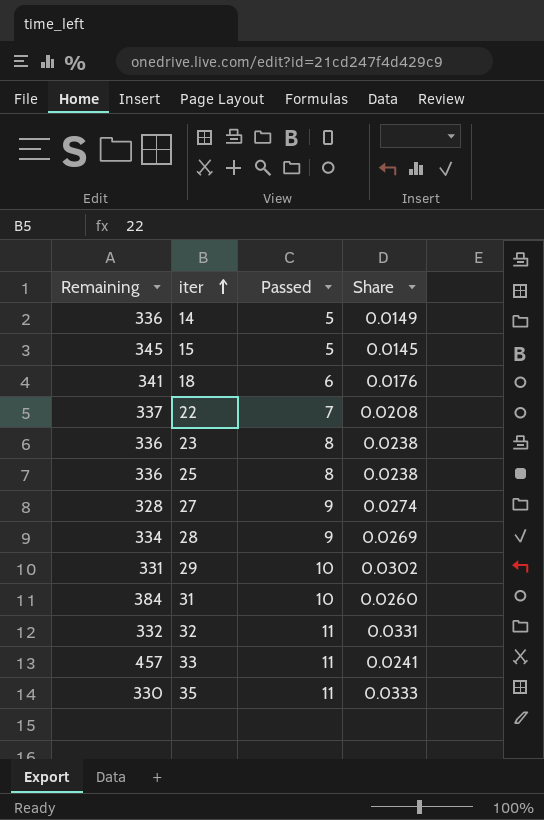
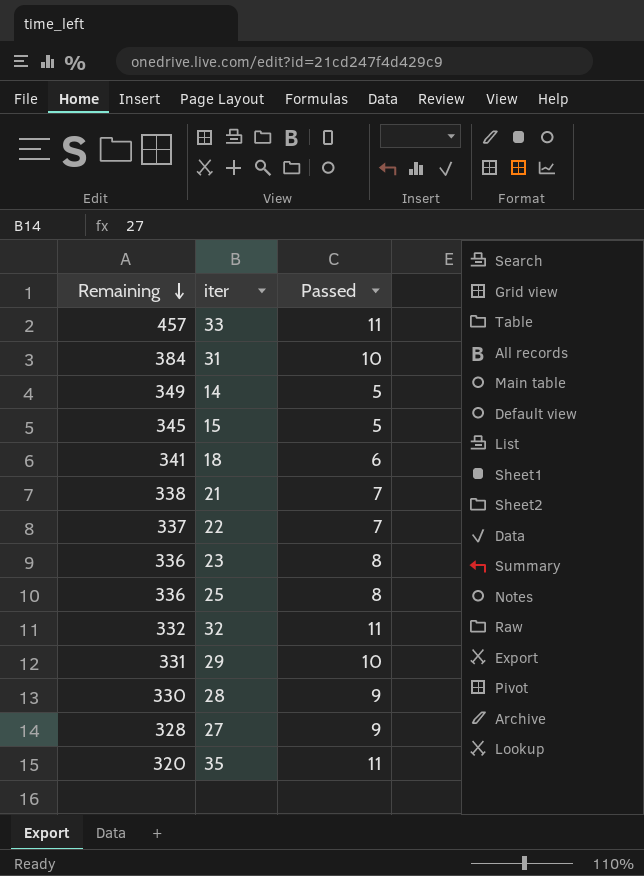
row order: iter ascending -> Remaining descending
column Share | formula: [Passed] / [Remaining] -> none
14 | Remaining: 336 -> 349
row 21: none -> 338 | 7
28 | Remaining: 334 -> 330
35 | Remaining: 330 -> 320

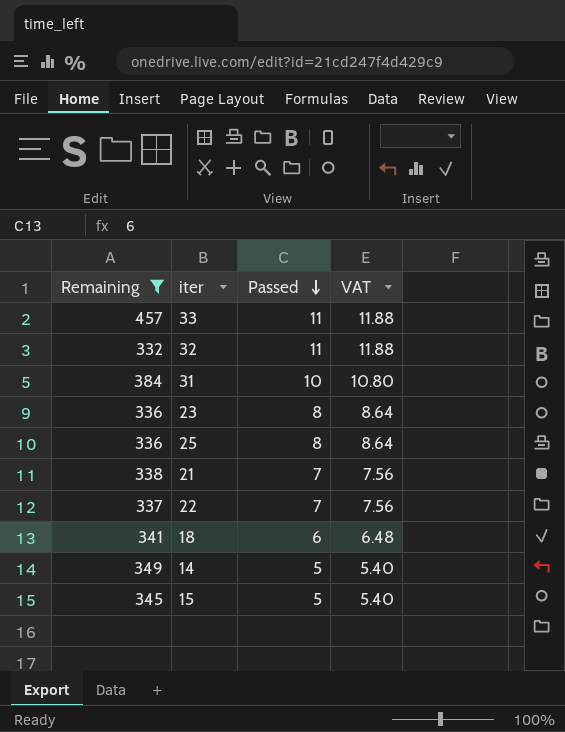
filter: none -> Remaining >= 332
row order: Remaining descending -> Passed descending
column VAT | formula: none -> [Passed] * 1.08

